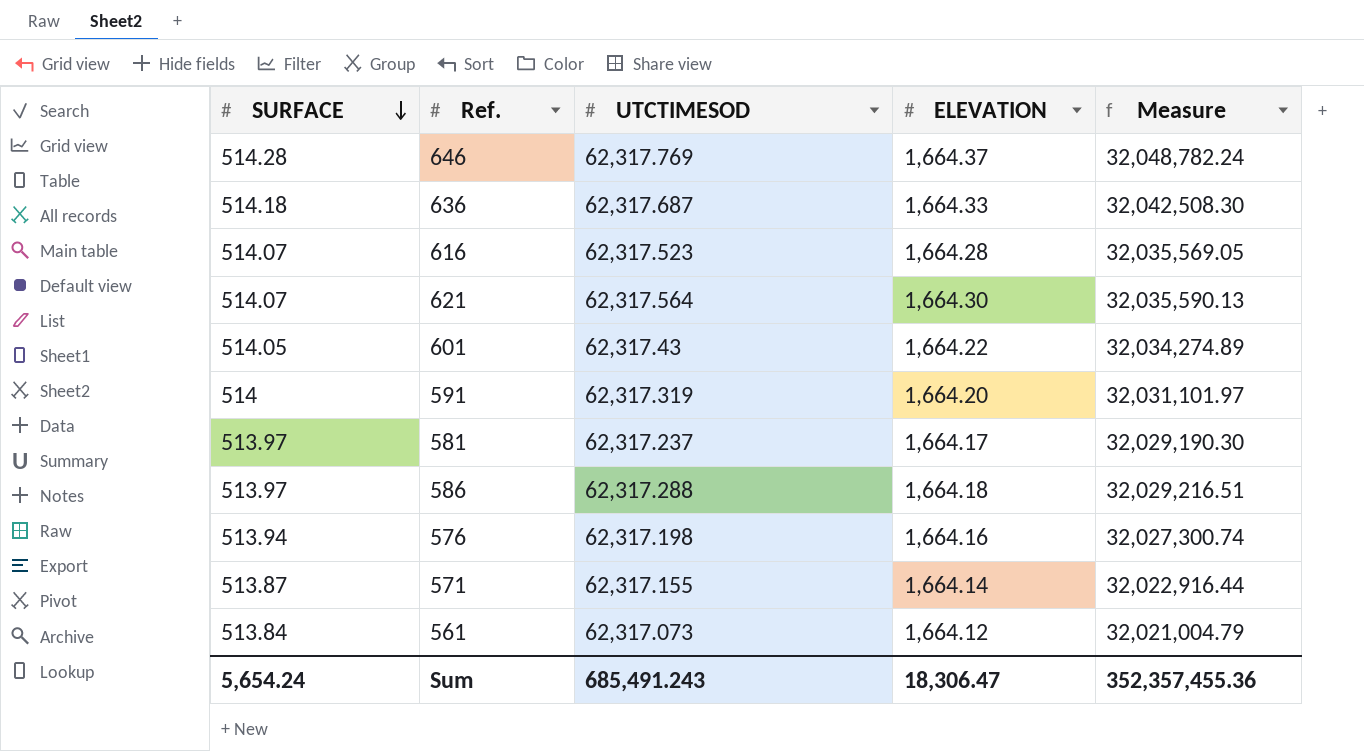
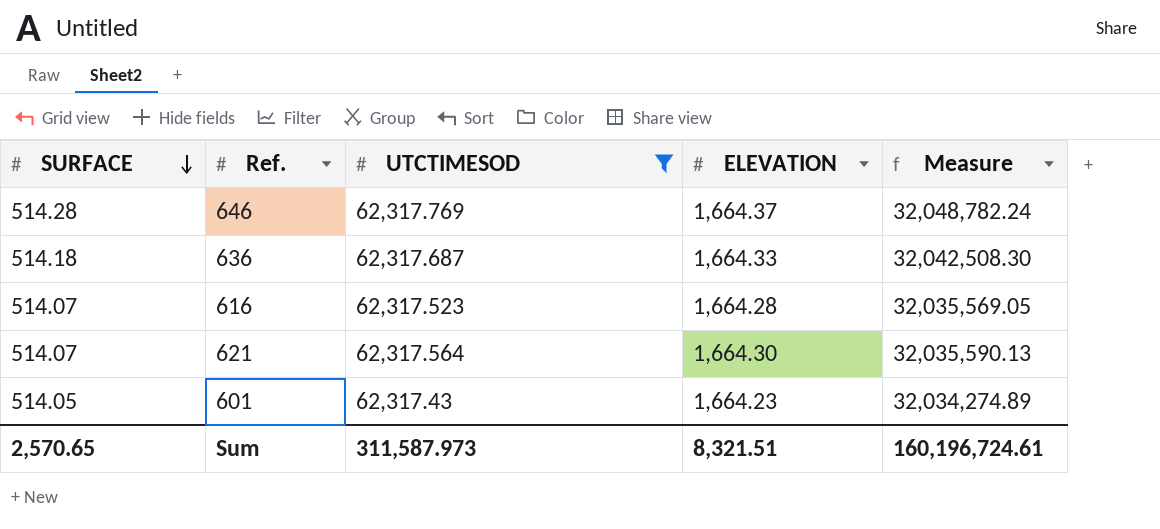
filter: none -> UTCTIMESOD >= 62,317.43
601 | ELEVATION: 1,664.22 -> 1,664.23
Sum | SURFACE: 5,654.24 -> 2,570.65
Sum | UTCTIMESOD: 685,491.243 -> 311,587.973
Sum | ELEVATION: 18,306.47 -> 8,321.51
Sum | Measure: 352,357,455.36 -> 160,196,724.61

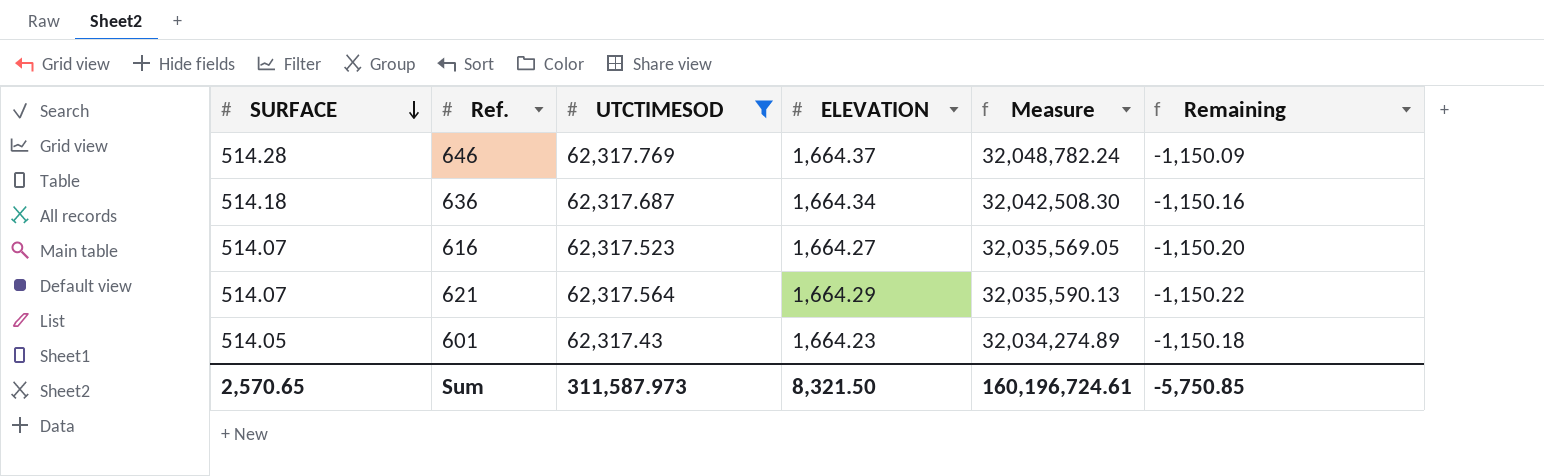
column Remaining | formula: none -> [SURFACE] - [ELEVATION]
636 | ELEVATION: 1,664.33 -> 1,664.34
616 | ELEVATION: 1,664.28 -> 1,664.27
621 | ELEVATION: 1,664.30 -> 1,664.29
Sum | ELEVATION: 8,321.51 -> 8,321.50

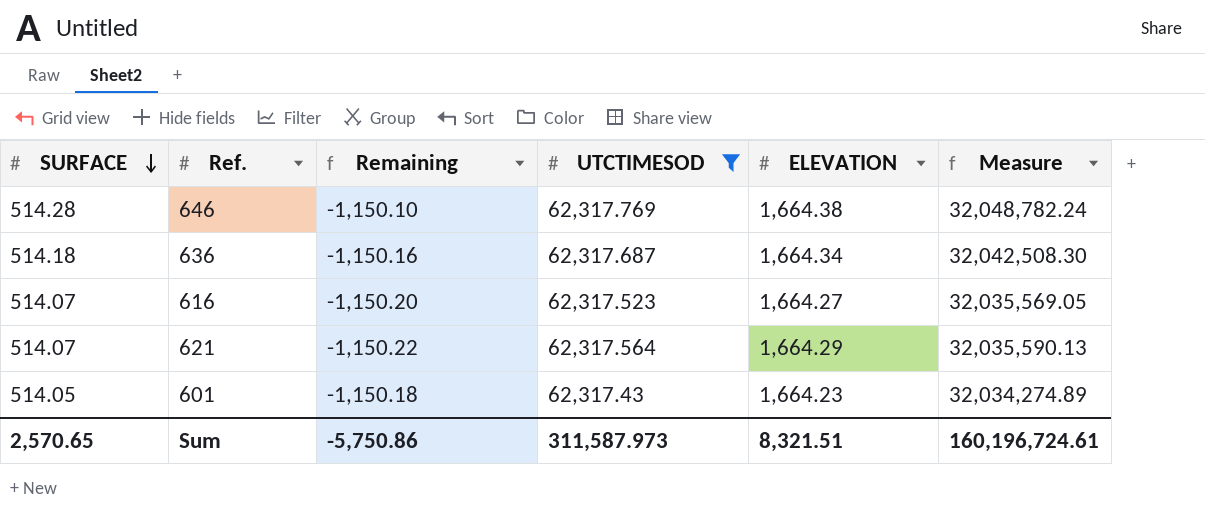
column Remaining | position: 6 -> 3
646 | Remaining: -1,150.09 -> -1,150.10
646 | ELEVATION: 1,664.37 -> 1,664.38
Sum | Remaining: -5,750.85 -> -5,750.86
Sum | ELEVATION: 8,321.50 -> 8,321.51

